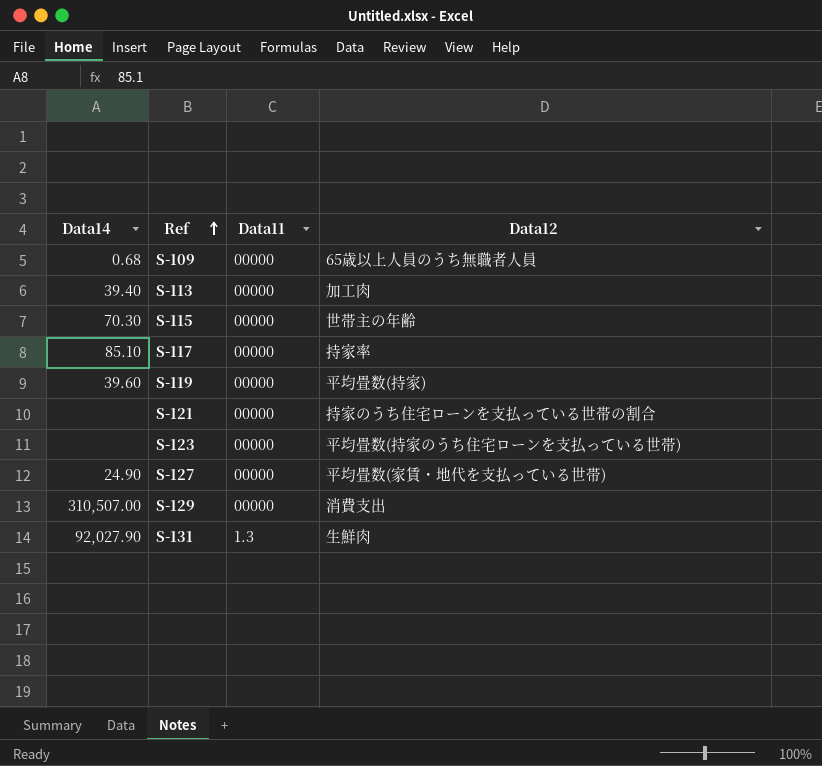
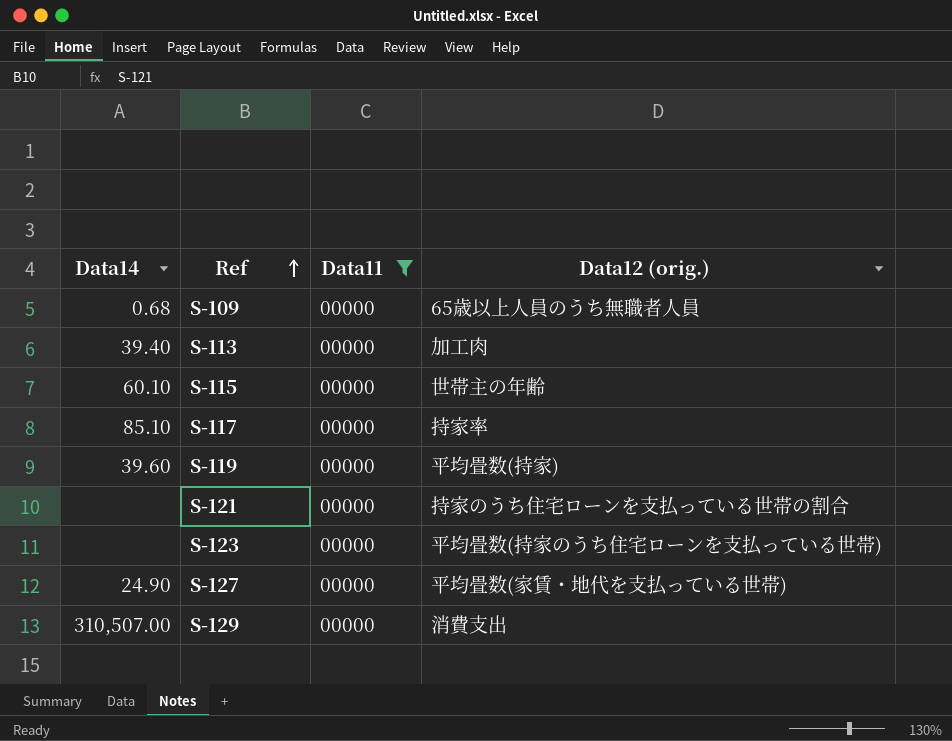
filter: none -> Data11 = 00000
column name: Data12 -> Data12 (orig.)
S-115 | Data14: 70.30 -> 60.10

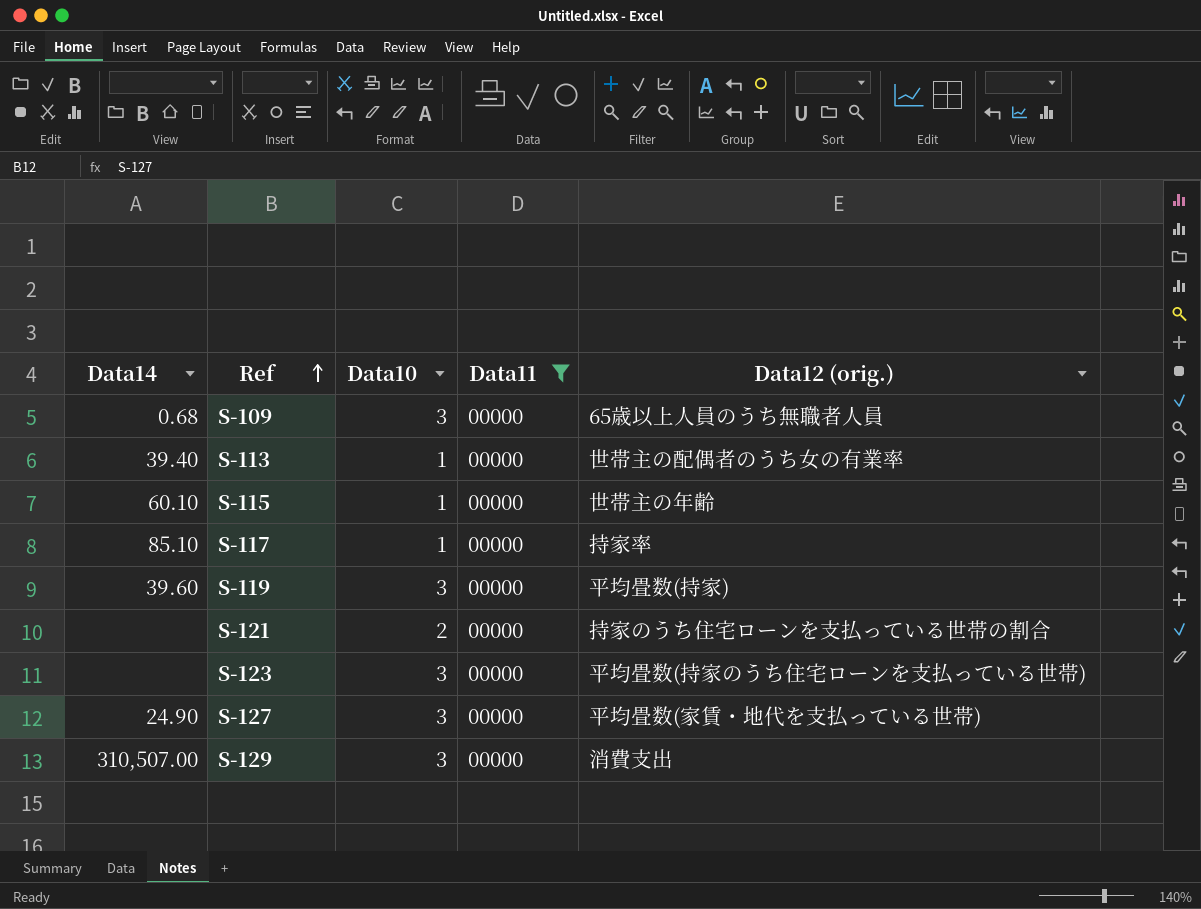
column Data10 | position: none -> 3
S-113 | Data12 (orig.): 加工肉 -> 世帯主の配偶者のうち女の有業率

